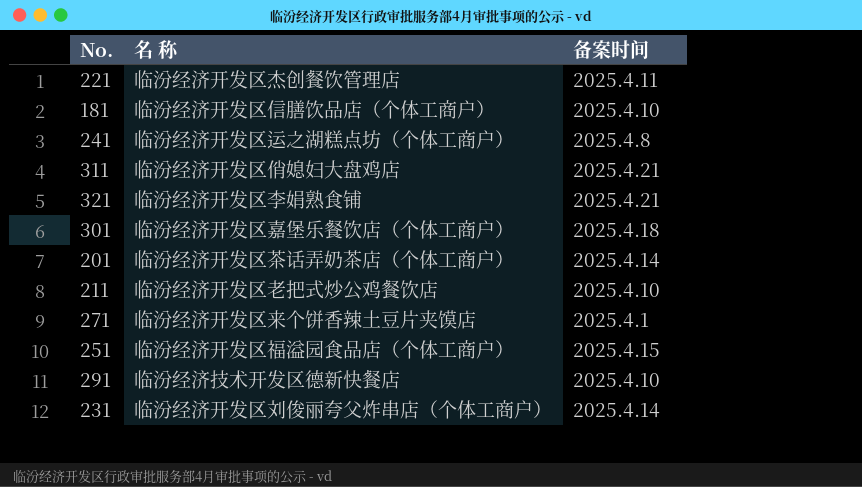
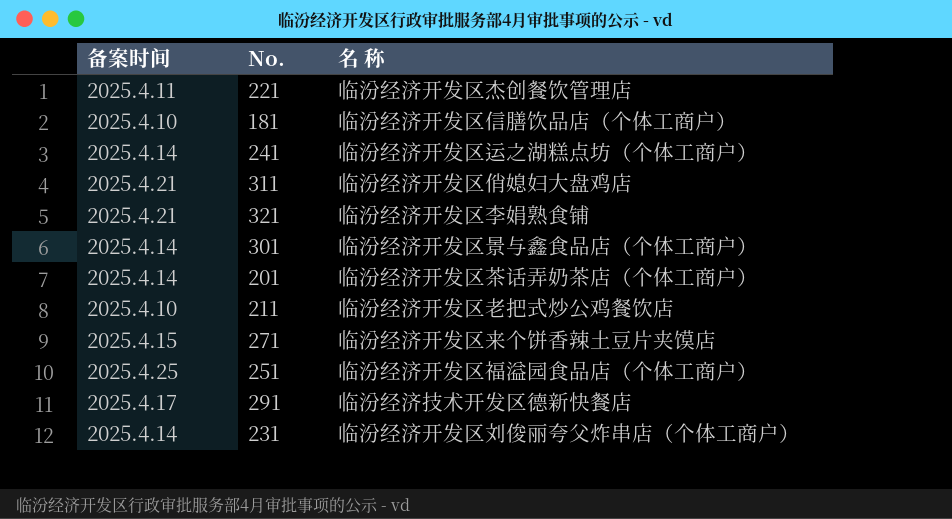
column 备案时间 | position: 3 -> 1
241 | 备案时间: 2025.4.8 -> 2025.4.14
301 | 备案时间: 2025.4.18 -> 2025.4.14
301 | 名 称: 临汾经济开发区嘉堡乐餐饮店（个体工商户） -> 临汾经济开发区景与鑫食品店（个体工商户）
271 | 备案时间: 2025.4.1 -> 2025.4.15
251 | 备案时间: 2025.4.15 -> 2025.4.25
291 | 备案时间: 2025.4.10 -> 2025.4.17

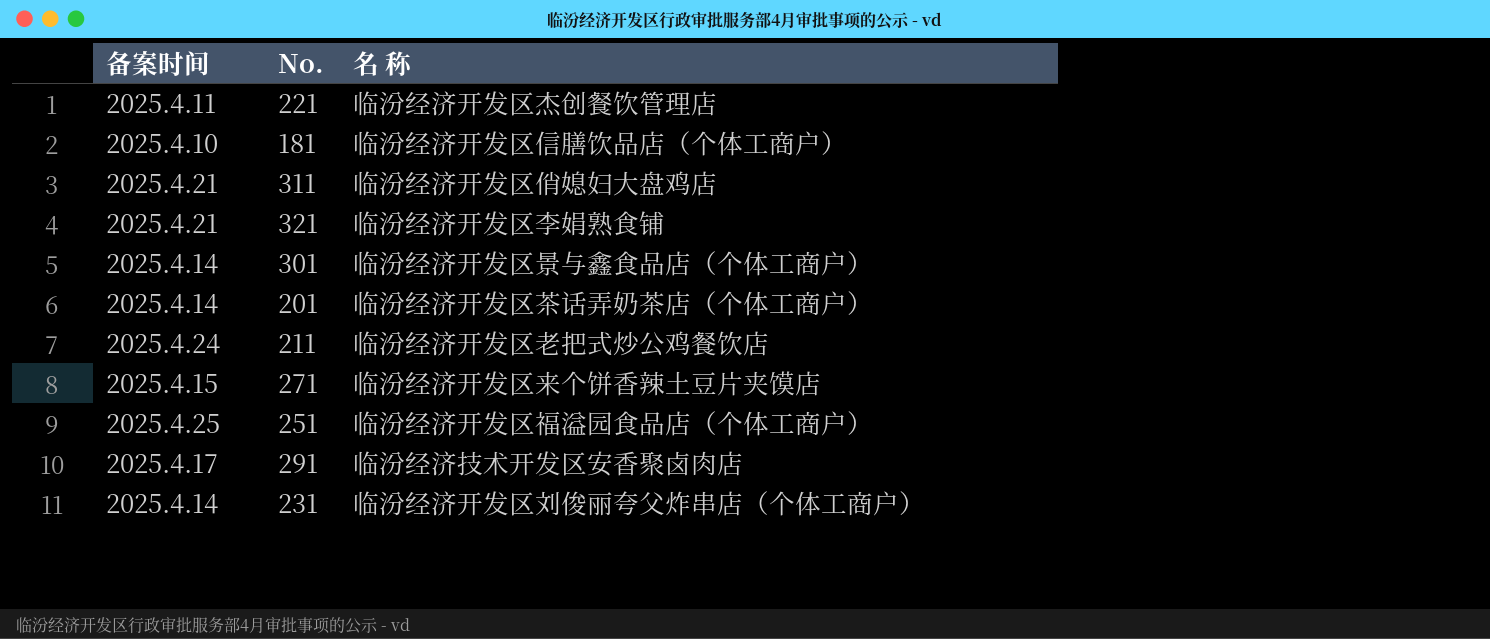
row 241: 2025.4.14 | 临汾经济开发区运之湖糕点坊（个体工商户） -> none
211 | 备案时间: 2025.4.10 -> 2025.4.24
291 | 名 称: 临汾经济技术开发区德新快餐店 -> 临汾经济技术开发区安香聚卤肉店

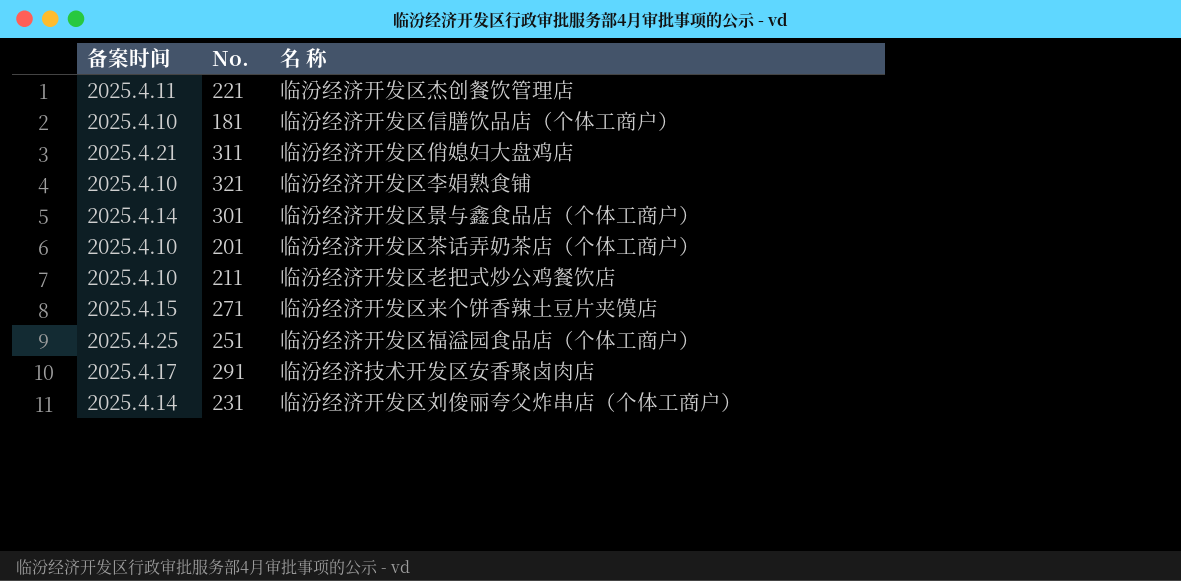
321 | 备案时间: 2025.4.21 -> 2025.4.10
201 | 备案时间: 2025.4.14 -> 2025.4.10
211 | 备案时间: 2025.4.24 -> 2025.4.10

